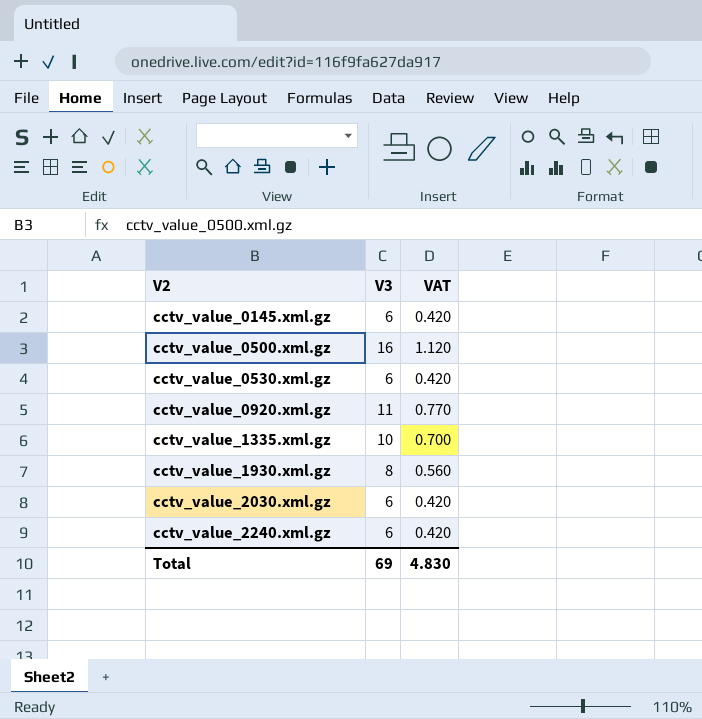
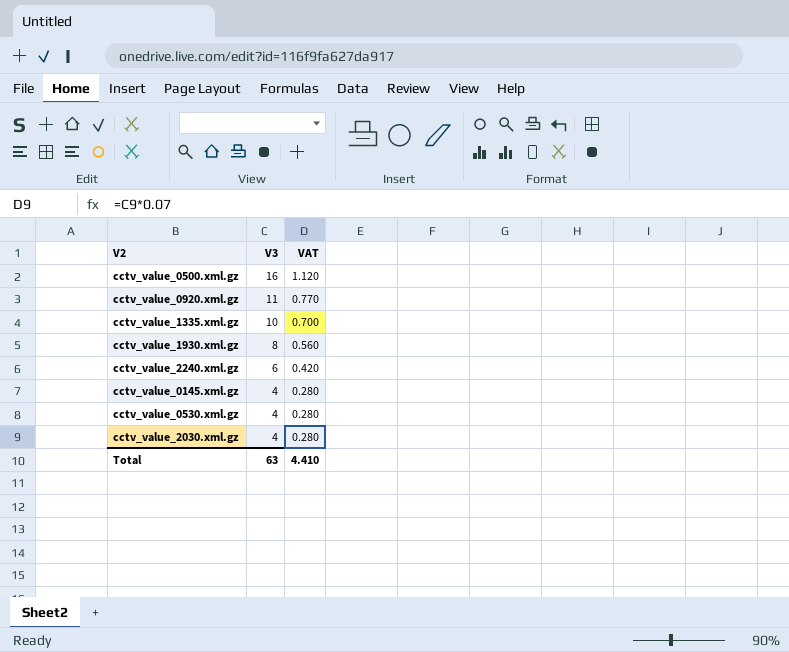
row order: V2 ascending -> V3 descending
cctv_value_0145.xml.gz | V3: 6 -> 4
cctv_value_0145.xml.gz | VAT: 0.420 -> 0.280
cctv_value_0530.xml.gz | V3: 6 -> 4
cctv_value_0530.xml.gz | VAT: 0.420 -> 0.280
cctv_value_2030.xml.gz | V3: 6 -> 4
cctv_value_2030.xml.gz | VAT: 0.420 -> 0.280
Total | V3: 69 -> 63
Total | VAT: 4.830 -> 4.410

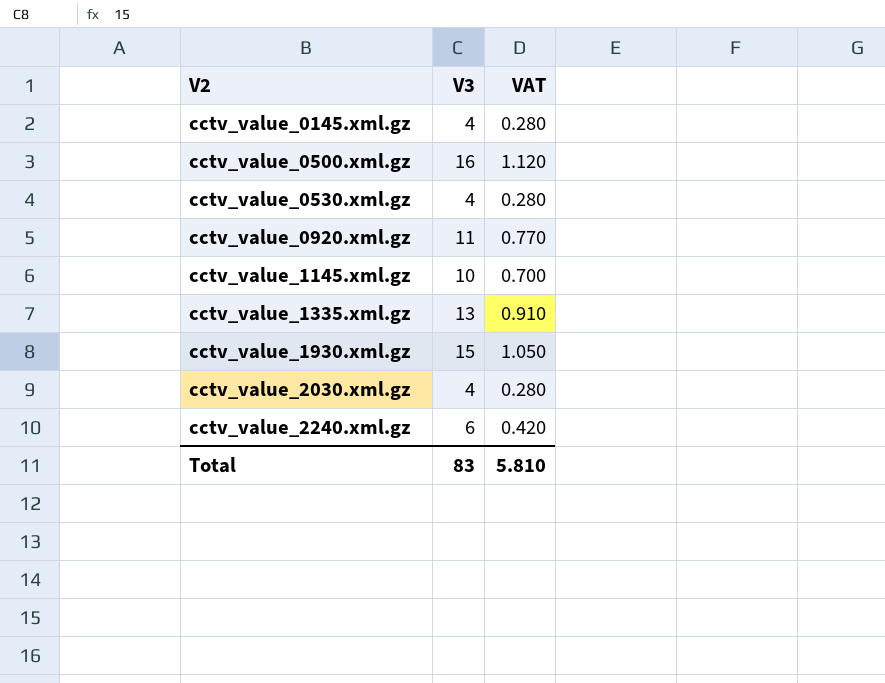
row order: V3 descending -> V2 ascending
row cctv_value_1145.xml.gz: none -> 10 | 0.700
cctv_value_1335.xml.gz | V3: 10 -> 13
cctv_value_1335.xml.gz | VAT: 0.700 -> 0.910
cctv_value_1930.xml.gz | V3: 8 -> 15
cctv_value_1930.xml.gz | VAT: 0.560 -> 1.050
Total | V3: 63 -> 83
Total | VAT: 4.410 -> 5.810

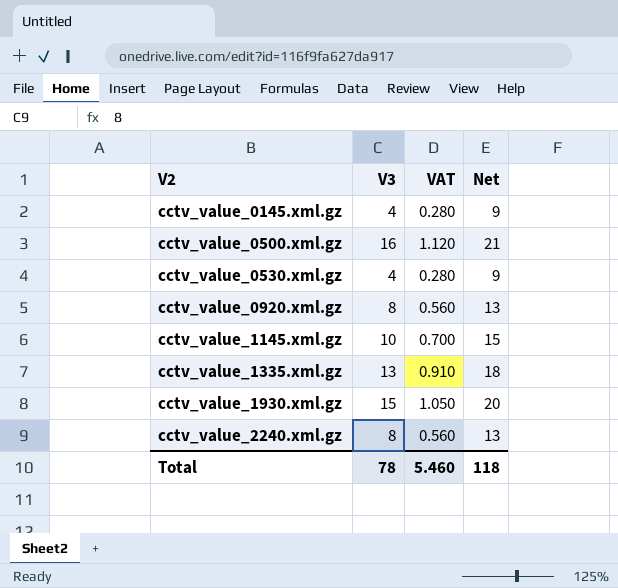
column Net | formula: none -> [V3] + 5
row cctv_value_2030.xml.gz: 4 | 0.280 -> none
cctv_value_0920.xml.gz | V3: 11 -> 8
cctv_value_0920.xml.gz | VAT: 0.770 -> 0.560
cctv_value_2240.xml.gz | V3: 6 -> 8
cctv_value_2240.xml.gz | VAT: 0.420 -> 0.560
Total | V3: 83 -> 78
Total | VAT: 5.810 -> 5.460

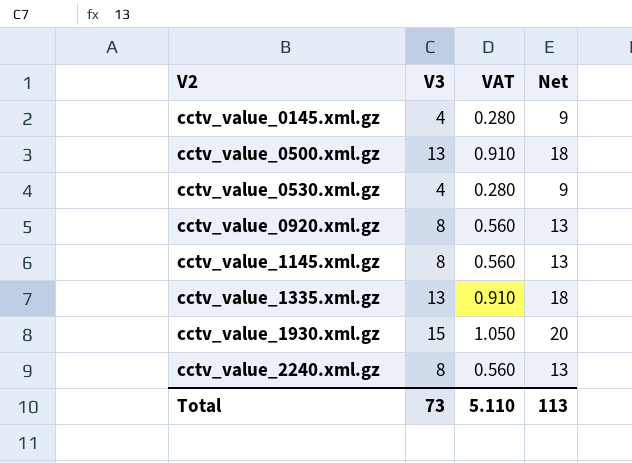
cctv_value_0500.xml.gz | V3: 16 -> 13
cctv_value_0500.xml.gz | VAT: 1.120 -> 0.910
cctv_value_0500.xml.gz | Net: 21 -> 18
cctv_value_1145.xml.gz | V3: 10 -> 8
cctv_value_1145.xml.gz | VAT: 0.700 -> 0.560
cctv_value_1145.xml.gz | Net: 15 -> 13
Total | V3: 78 -> 73
Total | VAT: 5.460 -> 5.110
Total | Net: 118 -> 113

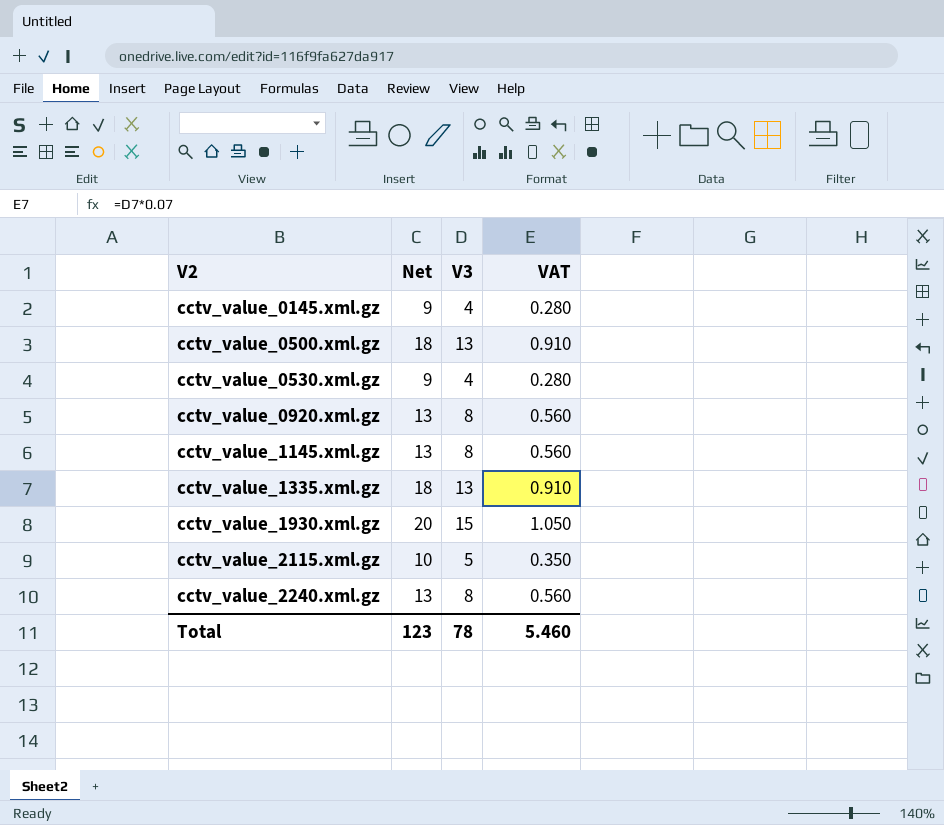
column Net | position: 4 -> 2
row cctv_value_2115.xml.gz: none -> 10 | 5 | 0.350
Total | Net: 113 -> 123
Total | V3: 73 -> 78
Total | VAT: 5.110 -> 5.460

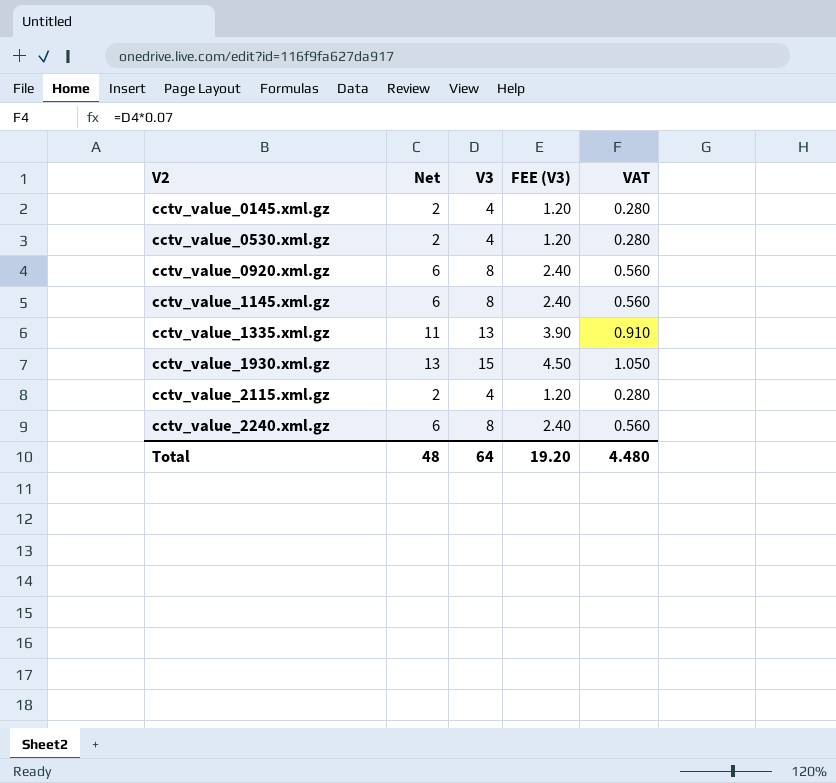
column Net | formula: [V3] + 5 -> [V3] - 2
column FEE (V3) | formula: none -> [V3] * 0.3
row cctv_value_0500.xml.gz: 18 | 13 | 0.910 -> none
cctv_value_2115.xml.gz | V3: 5 -> 4
cctv_value_2115.xml.gz | VAT: 0.350 -> 0.280
Total | Net: 123 -> 48
Total | V3: 78 -> 64
Total | VAT: 5.460 -> 4.480

